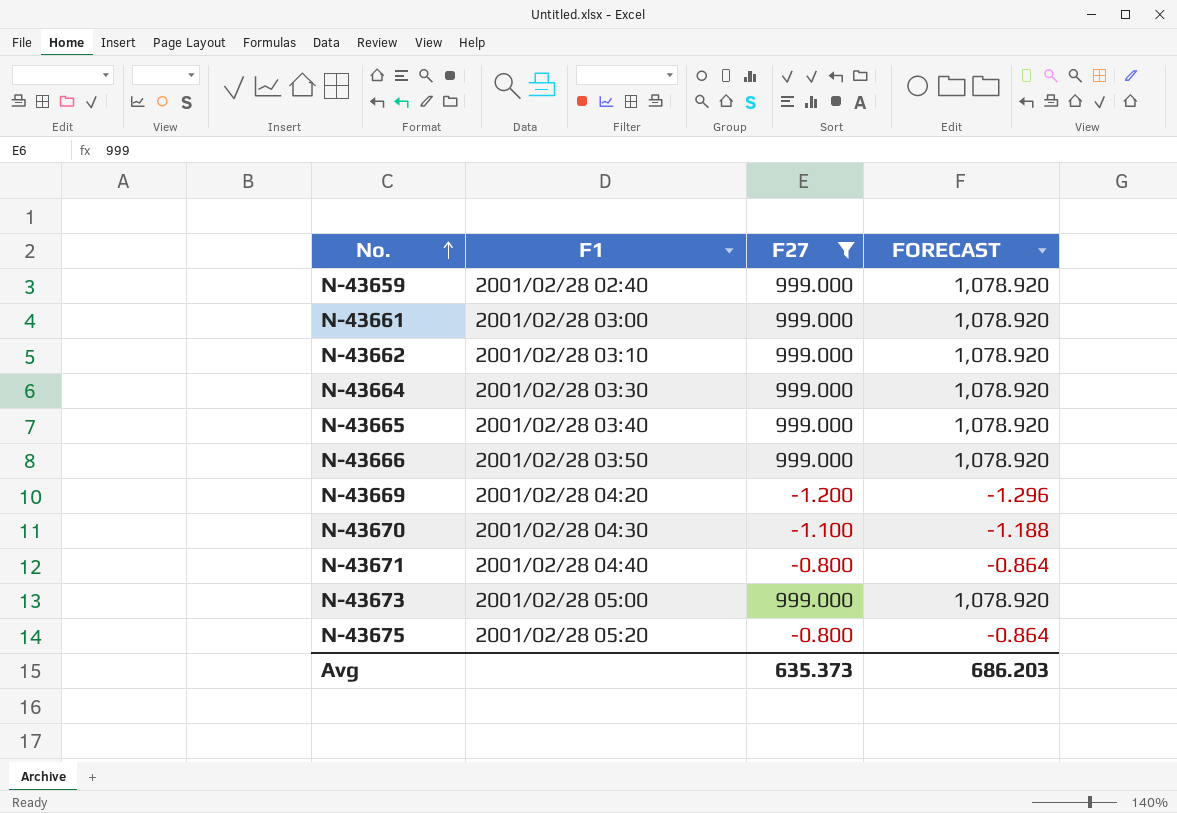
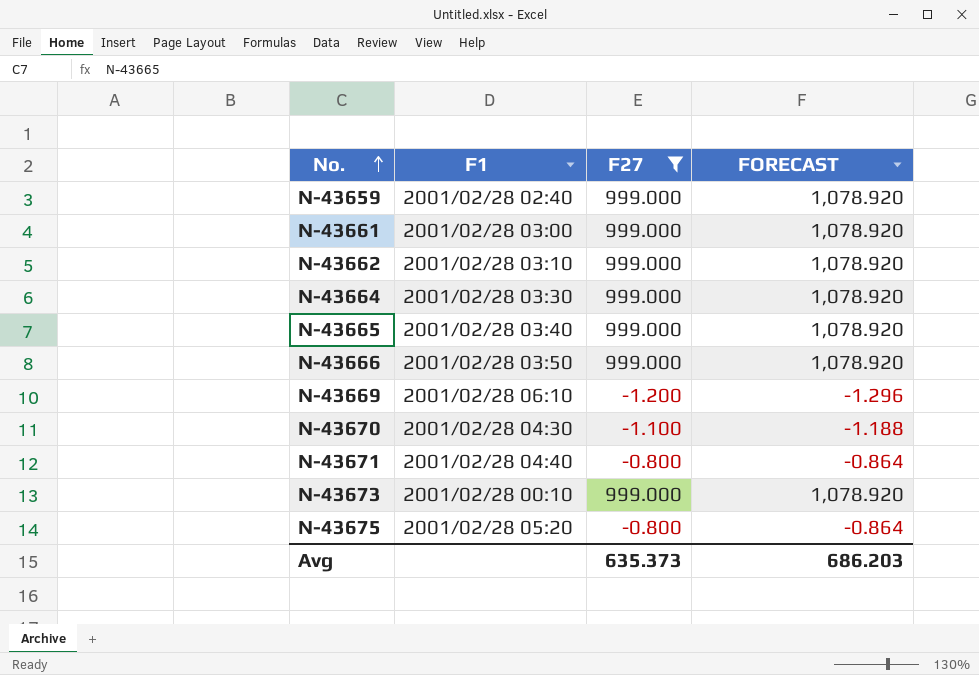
N-43669 | F1: 2001/02/28 04:20 -> 2001/02/28 06:10
N-43673 | F1: 2001/02/28 05:00 -> 2001/02/28 00:10

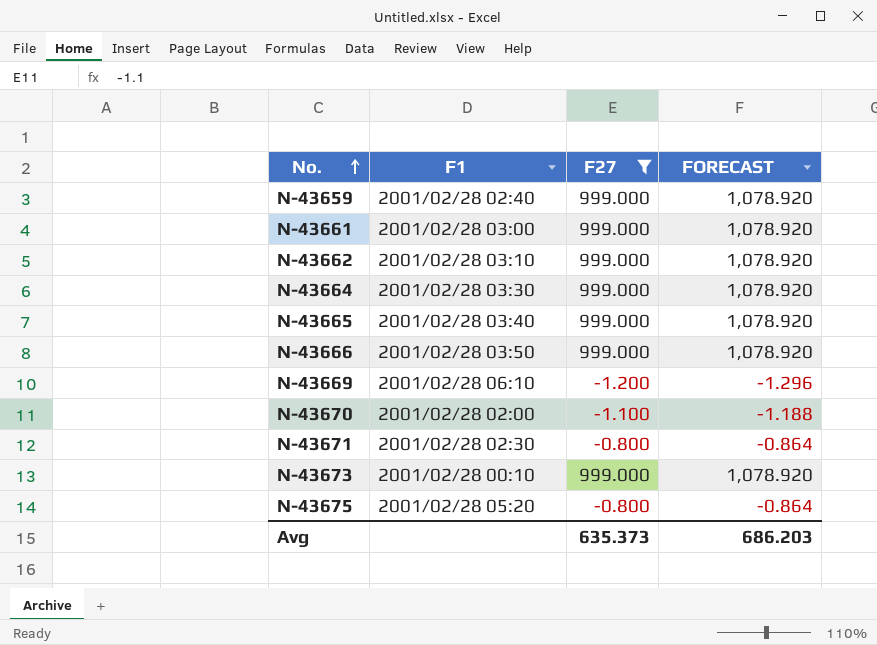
N-43670 | F1: 2001/02/28 04:30 -> 2001/02/28 02:00
N-43671 | F1: 2001/02/28 04:40 -> 2001/02/28 02:30

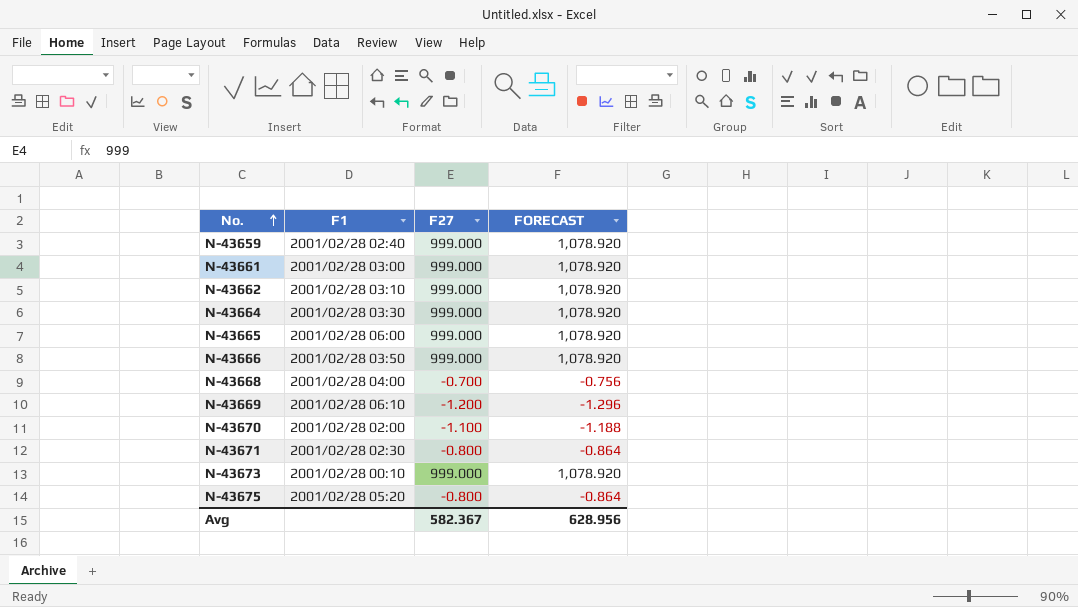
filter: F27 != -0.700 -> none
N-43665 | F1: 2001/02/28 03:40 -> 2001/02/28 06:00
Avg | F27: 635.373 -> 582.367
Avg | FORECAST: 686.203 -> 628.956

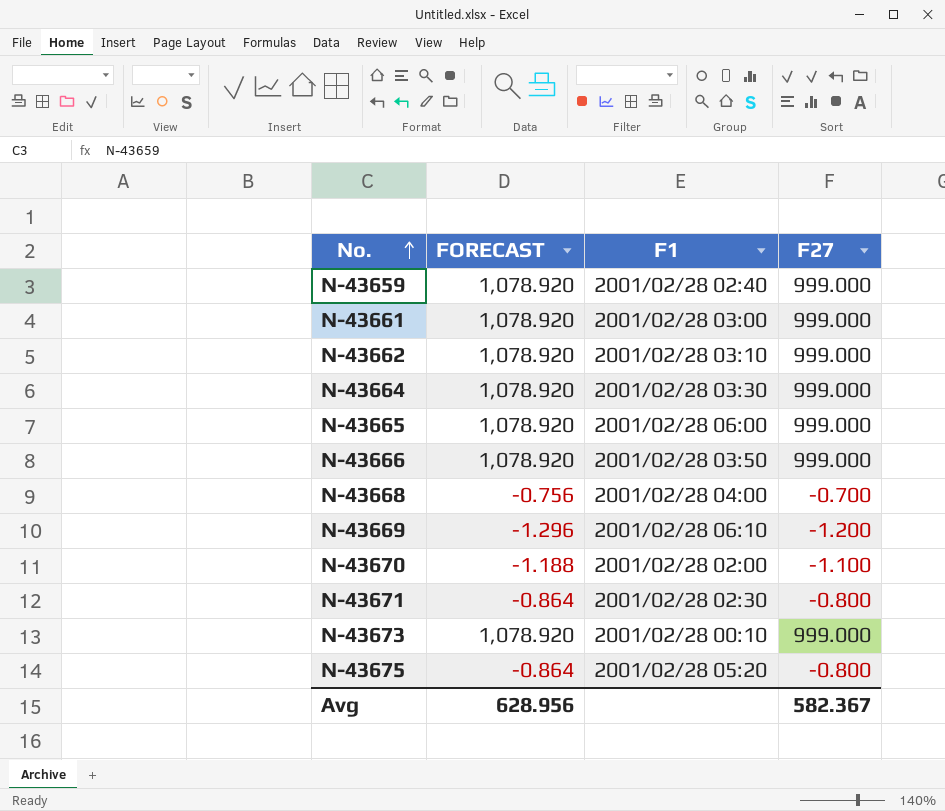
column FORECAST | position: 4 -> 2

